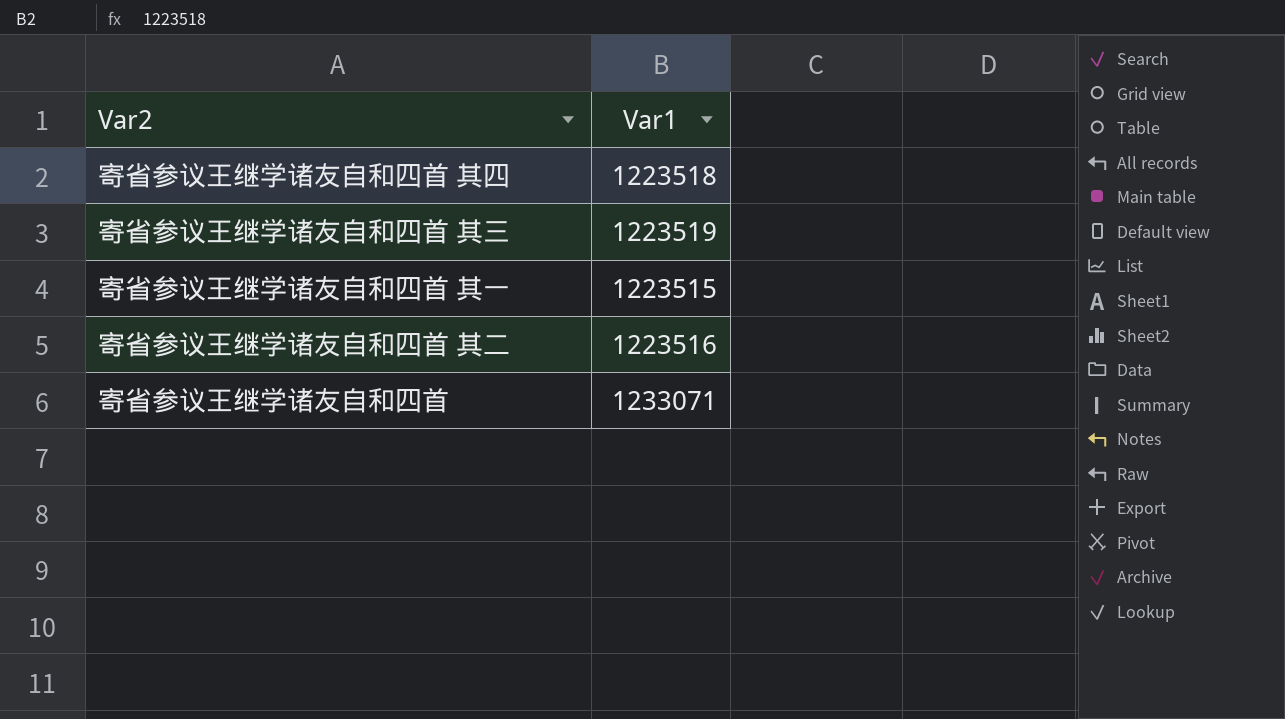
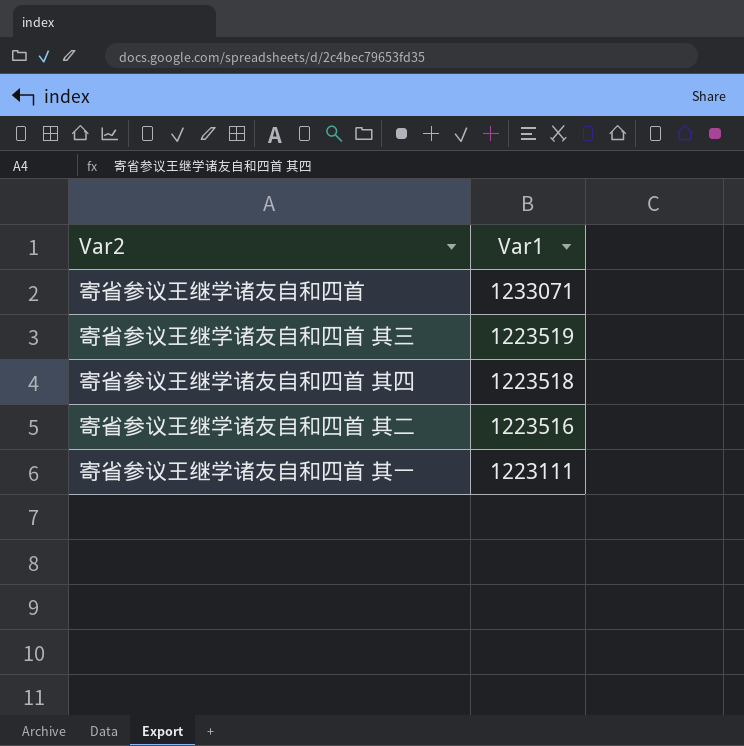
row order: none -> Var1 descending
寄省参议王继学诸友自和四首 其一 | Var1: 1223515 -> 1223111

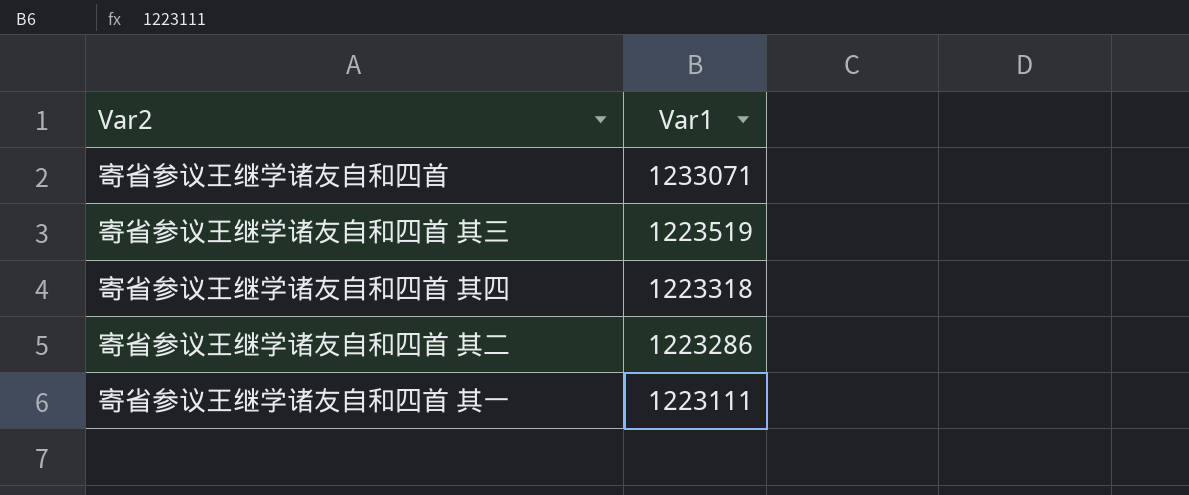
寄省参议王继学诸友自和四首 其四 | Var1: 1223518 -> 1223318
寄省参议王继学诸友自和四首 其二 | Var1: 1223516 -> 1223286

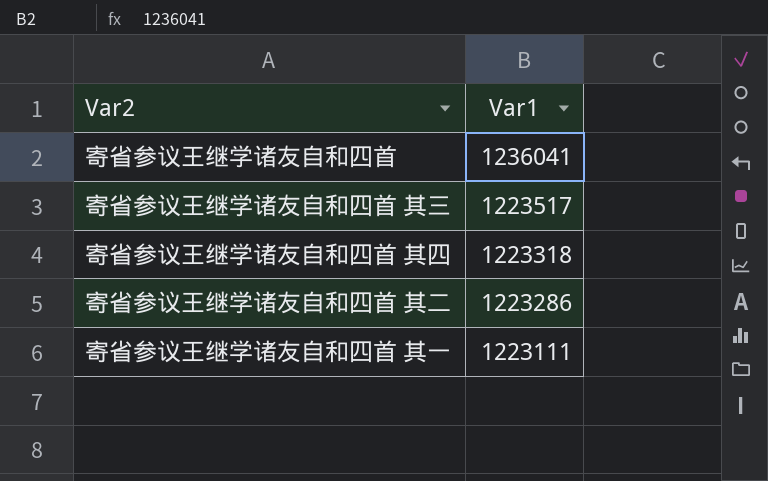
寄省参议王继学诸友自和四首 | Var1: 1233071 -> 1236041
寄省参议王继学诸友自和四首 其三 | Var1: 1223519 -> 1223517

